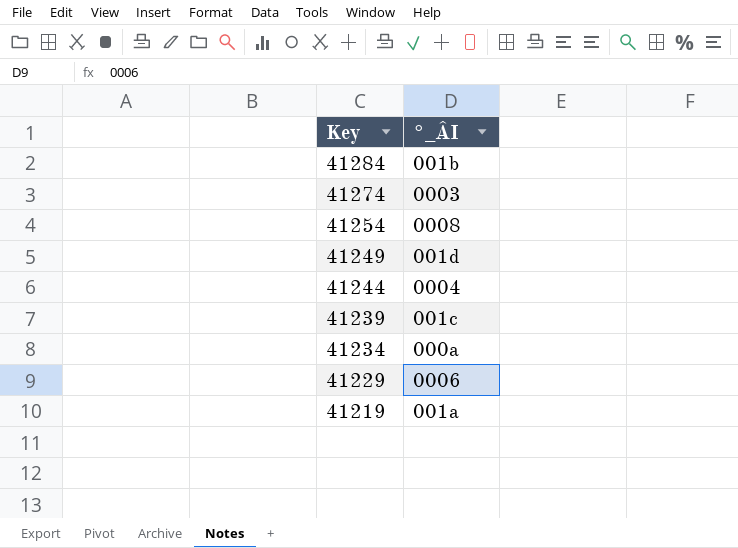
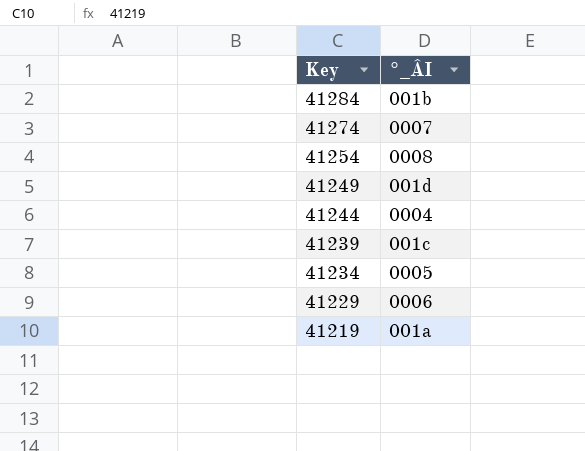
41274 | °_ÂI: 0003 -> 0007
41234 | °_ÂI: 000a -> 0005

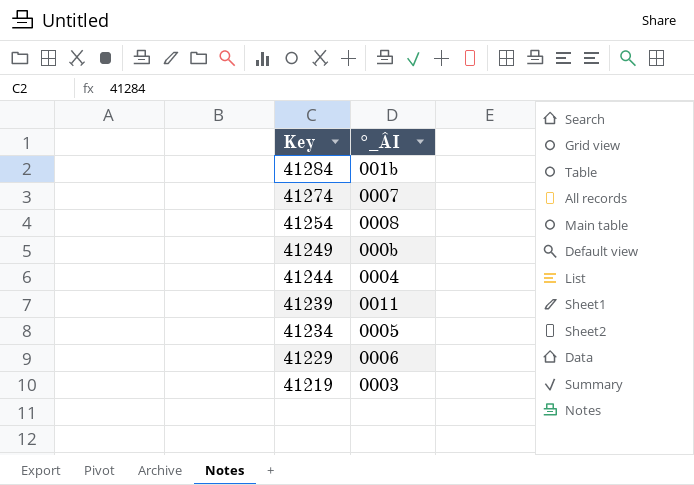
41249 | °_ÂI: 001d -> 000b
41239 | °_ÂI: 001c -> 0011
41219 | °_ÂI: 001a -> 0003

